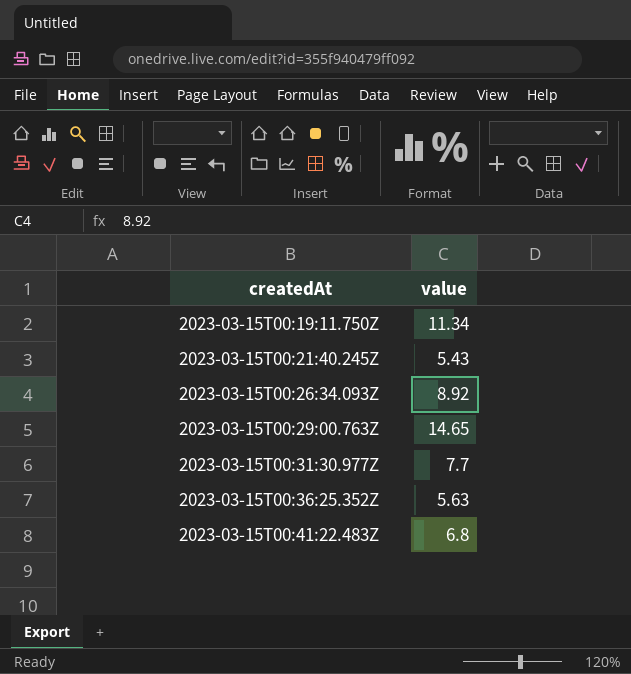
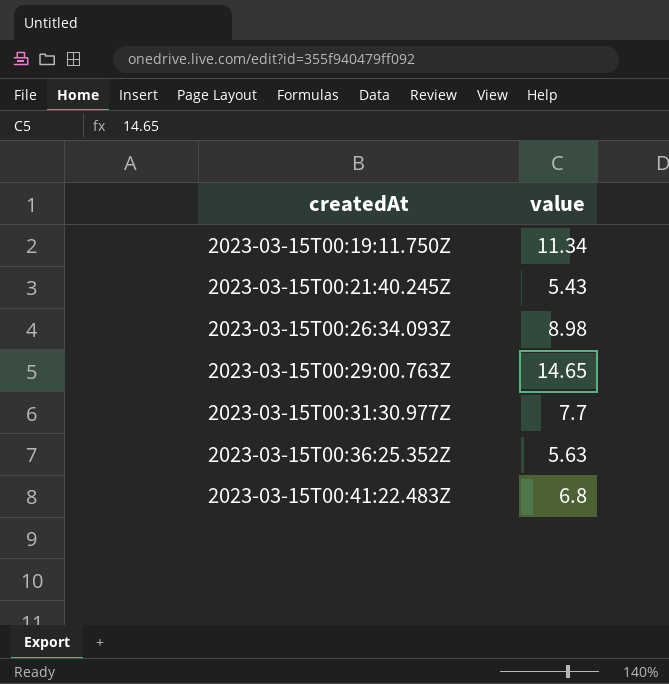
2023-03-15T00:26:34.093Z | value: 8.92 -> 8.98

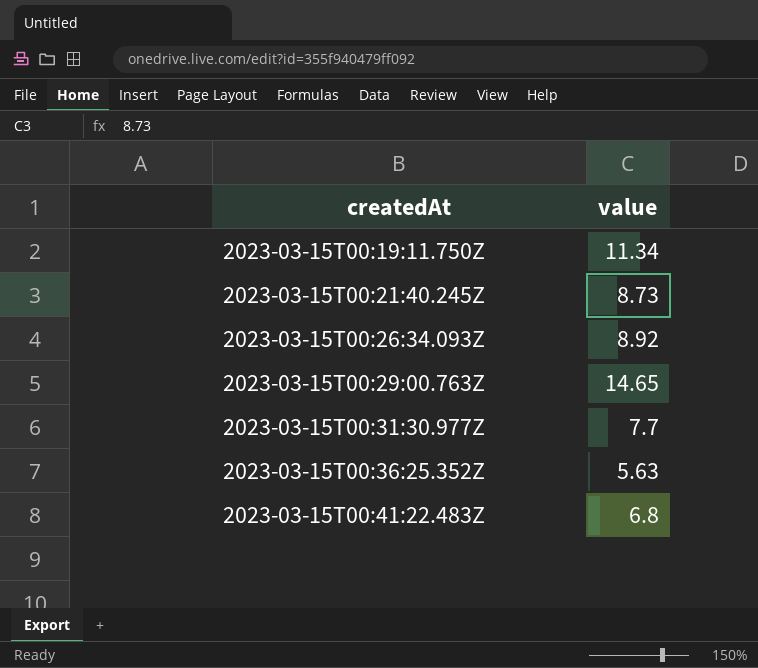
2023-03-15T00:21:40.245Z | value: 5.43 -> 8.73
2023-03-15T00:26:34.093Z | value: 8.98 -> 8.92

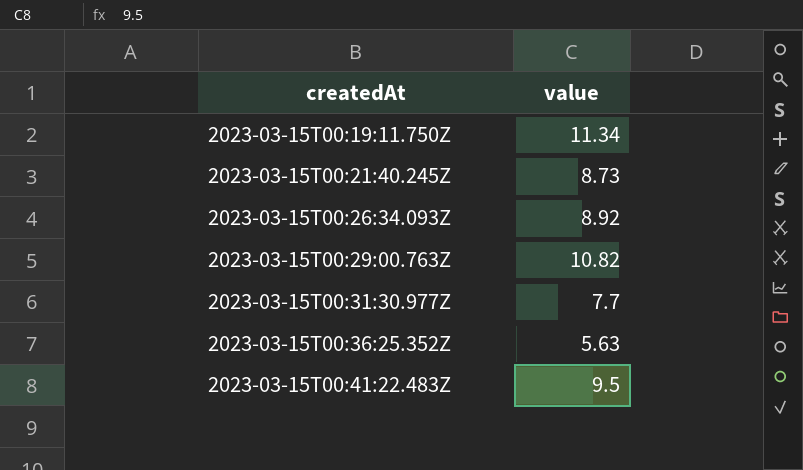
2023-03-15T00:29:00.763Z | value: 14.65 -> 10.82
2023-03-15T00:41:22.483Z | value: 6.8 -> 9.5

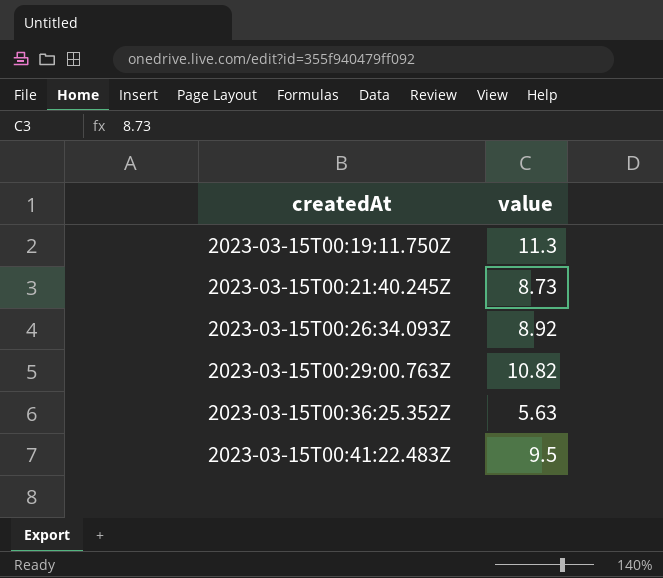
row 2023-03-15T00:31:30.977Z: 7.7 -> none
2023-03-15T00:19:11.750Z | value: 11.34 -> 11.3

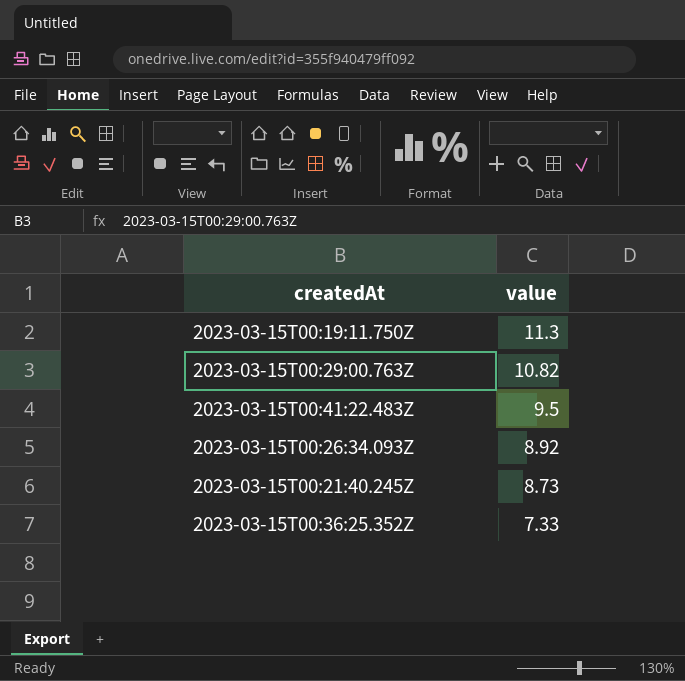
row order: createdAt ascending -> value descending
2023-03-15T00:36:25.352Z | value: 5.63 -> 7.33

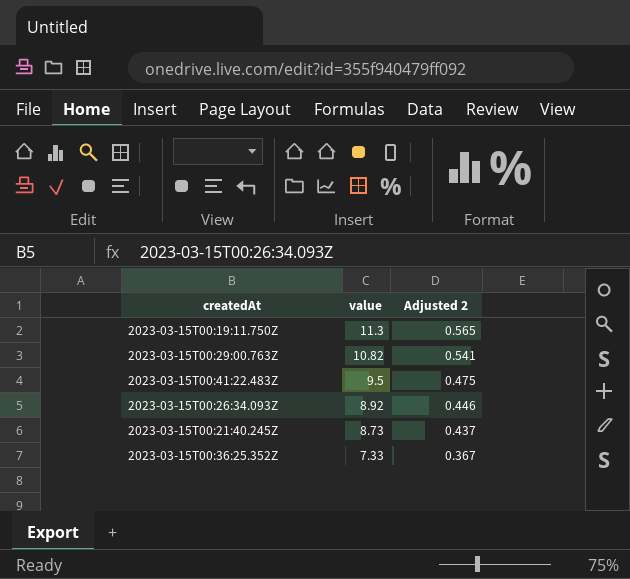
column Adjusted 2 | formula: none -> [value] * 0.05

